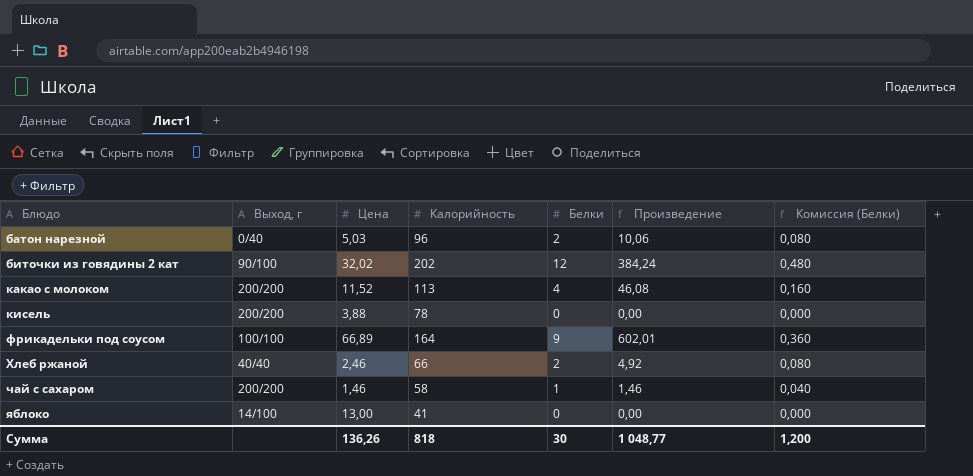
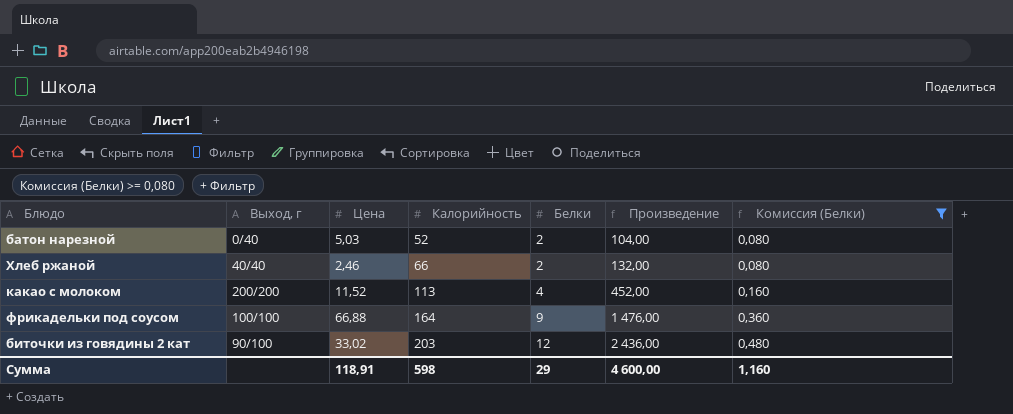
filter: none -> Комиссия (Белки) >= 0,080
row order: Блюдо ascending -> Калорийность ascending
column Произведение | formula: [Цена] * [Белки] -> [Калорийность] * [Белки]
батон нарезной | Калорийность: 96 -> 52
фрикадельки под соусом | Цена: 66,89 -> 66,88
биточки из говядины 2 кат | Цена: 32,02 -> 33,02
биточки из говядины 2 кат | Калорийность: 202 -> 203
Сумма | Цена: 136,26 -> 118,91
Сумма | Калорийность: 818 -> 598
Сумма | Белки: 30 -> 29
Сумма | Произведение: 1 048,77 -> 4 600,00
Сумма | Комиссия (Белки): 1,200 -> 1,160

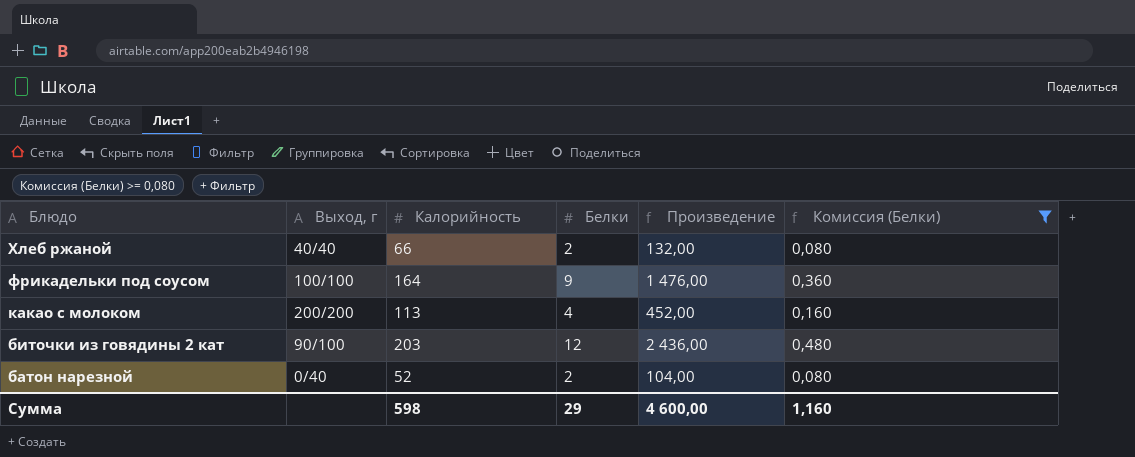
row order: Калорийность ascending -> Блюдо descending
column Цена | position: 3 -> none

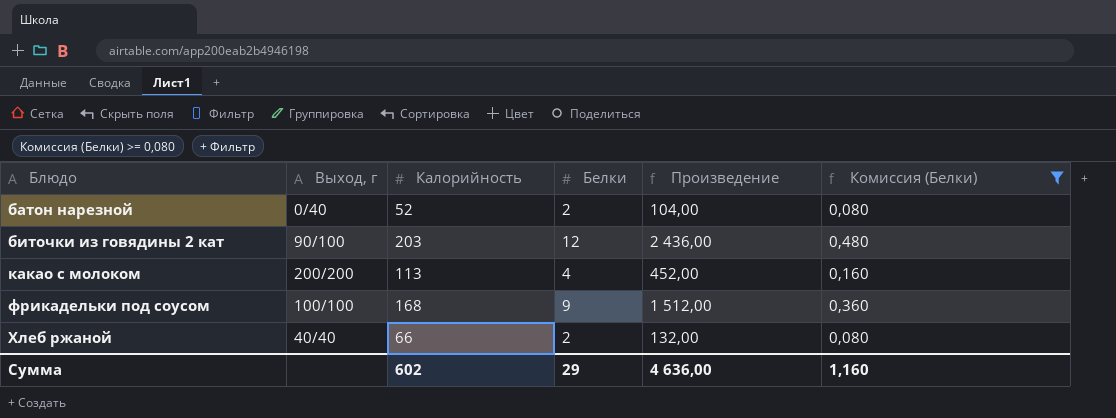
row order: Блюдо descending -> Блюдо ascending
фрикадельки под соусом | Калорийность: 164 -> 168
фрикадельки под соусом | Произведение: 1 476,00 -> 1 512,00
Сумма | Калорийность: 598 -> 602
Сумма | Произведение: 4 600,00 -> 4 636,00

